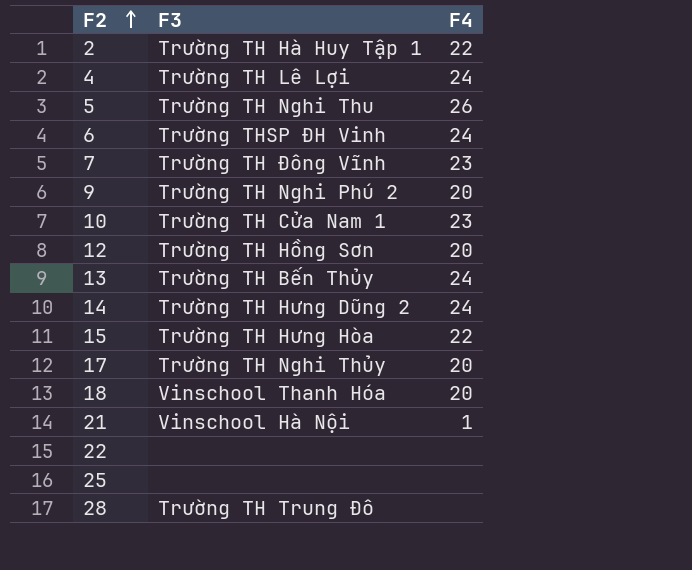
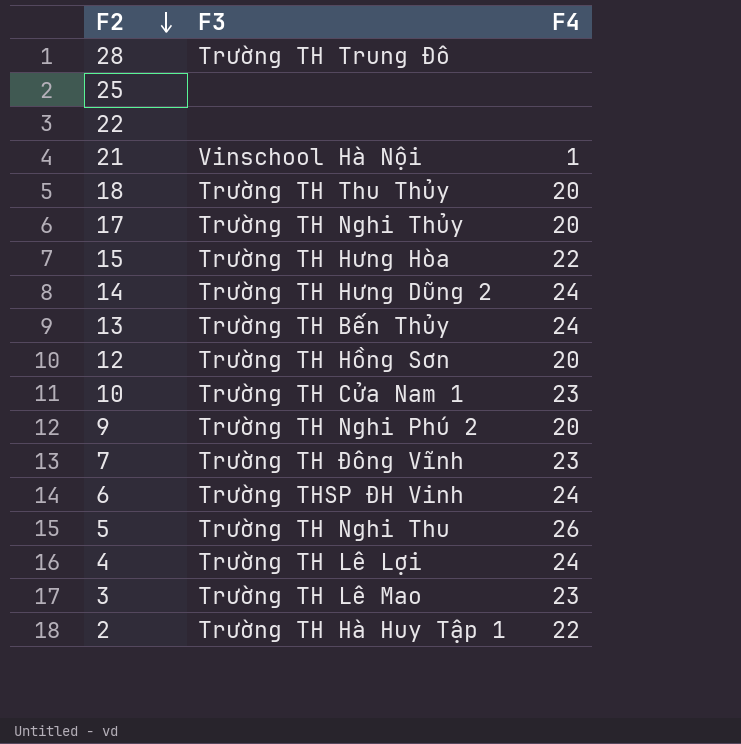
row order: F2 ascending -> F2 descending
18 | F3: Vinschool Thanh Hóa -> Trường TH Thu Thủy
row 3: none -> Trường TH Lê Mao | 23

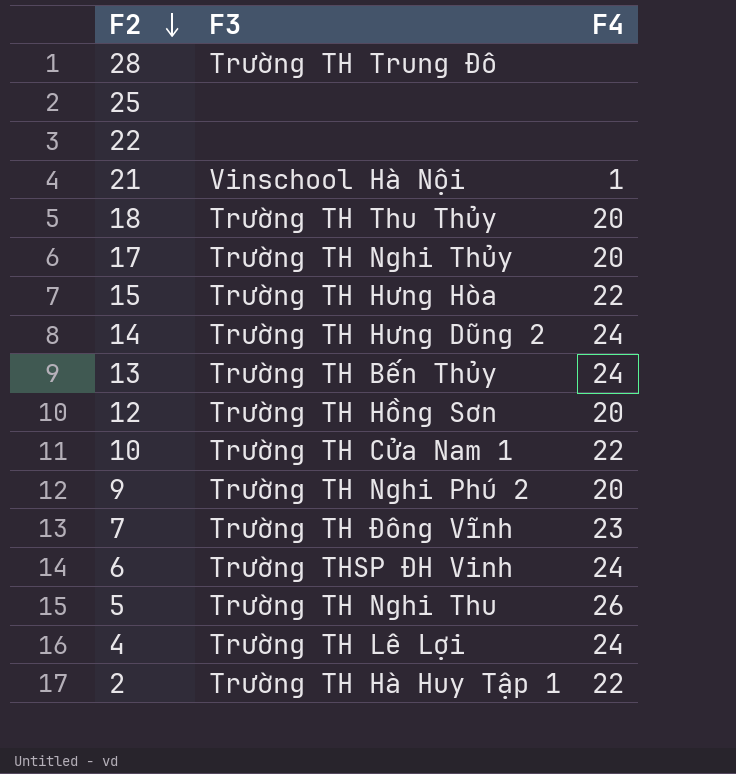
row 3: Trường TH Lê Mao | 23 -> none
10 | F4: 23 -> 22

